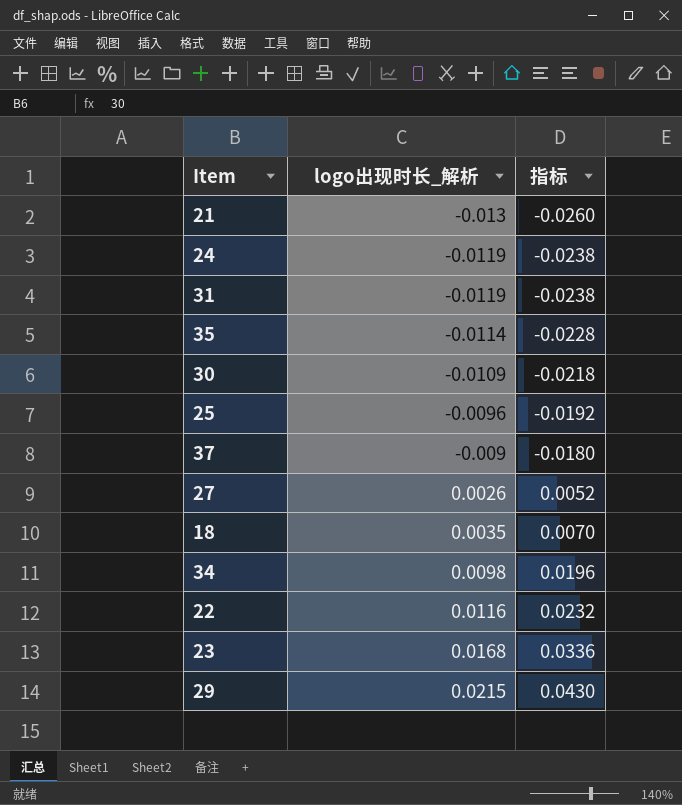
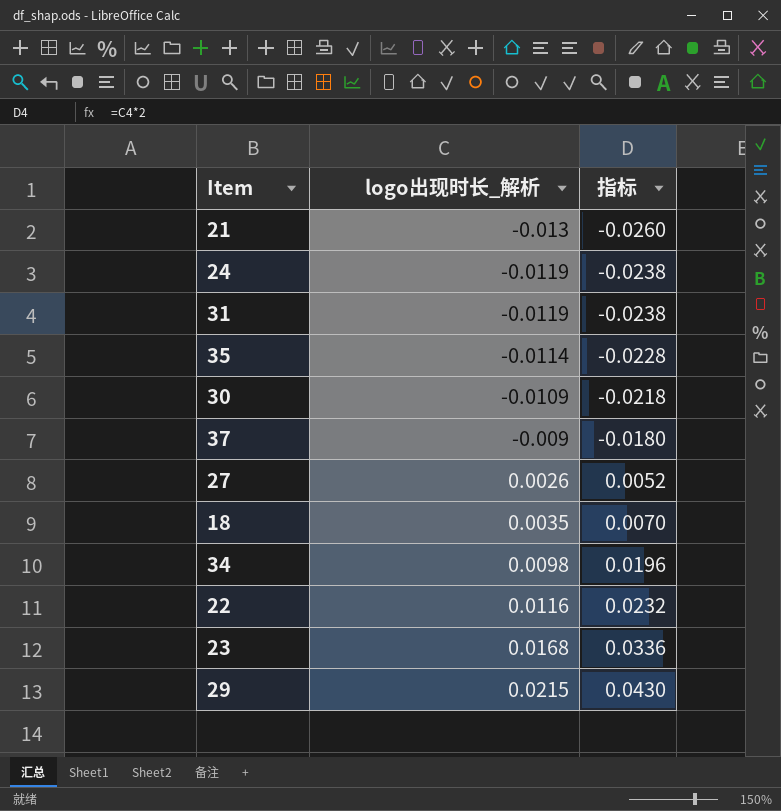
row 25: -0.0096 | -0.0192 -> none

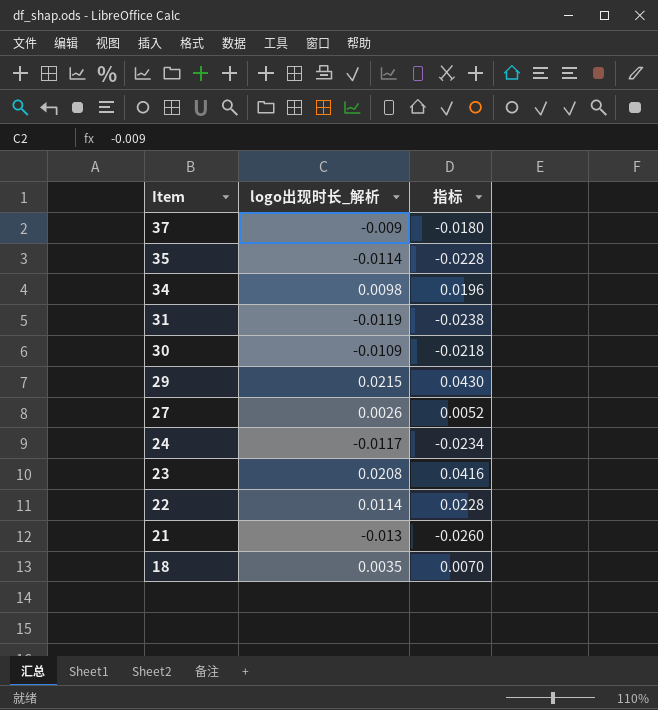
row order: logo出现时长_解析 ascending -> Item descending
24 | logo出现时长_解析: -0.0119 -> -0.0117
24 | 指标: -0.0238 -> -0.0234
23 | logo出现时长_解析: 0.0168 -> 0.0208
23 | 指标: 0.0336 -> 0.0416
22 | logo出现时长_解析: 0.0116 -> 0.0114
22 | 指标: 0.0232 -> 0.0228

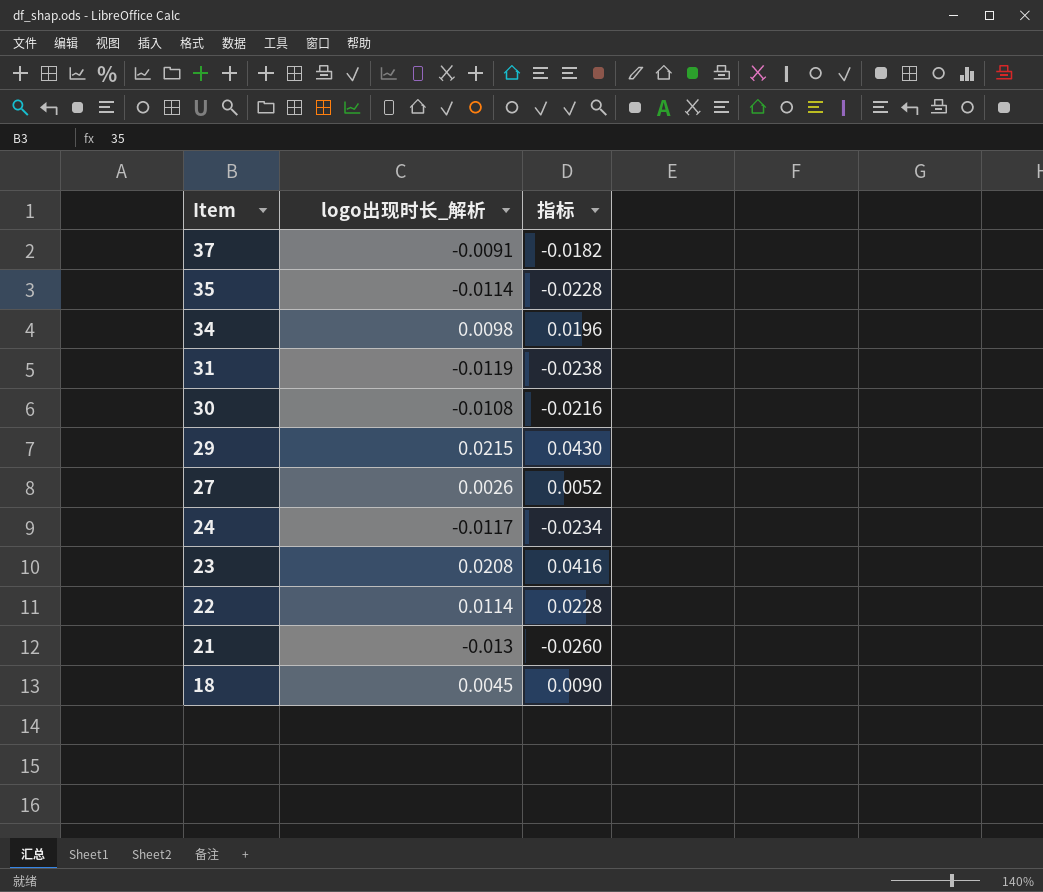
37 | logo出现时长_解析: -0.009 -> -0.0091
37 | 指标: -0.0180 -> -0.0182
30 | logo出现时长_解析: -0.0109 -> -0.0108
30 | 指标: -0.0218 -> -0.0216
18 | logo出现时长_解析: 0.0035 -> 0.0045
18 | 指标: 0.0070 -> 0.0090

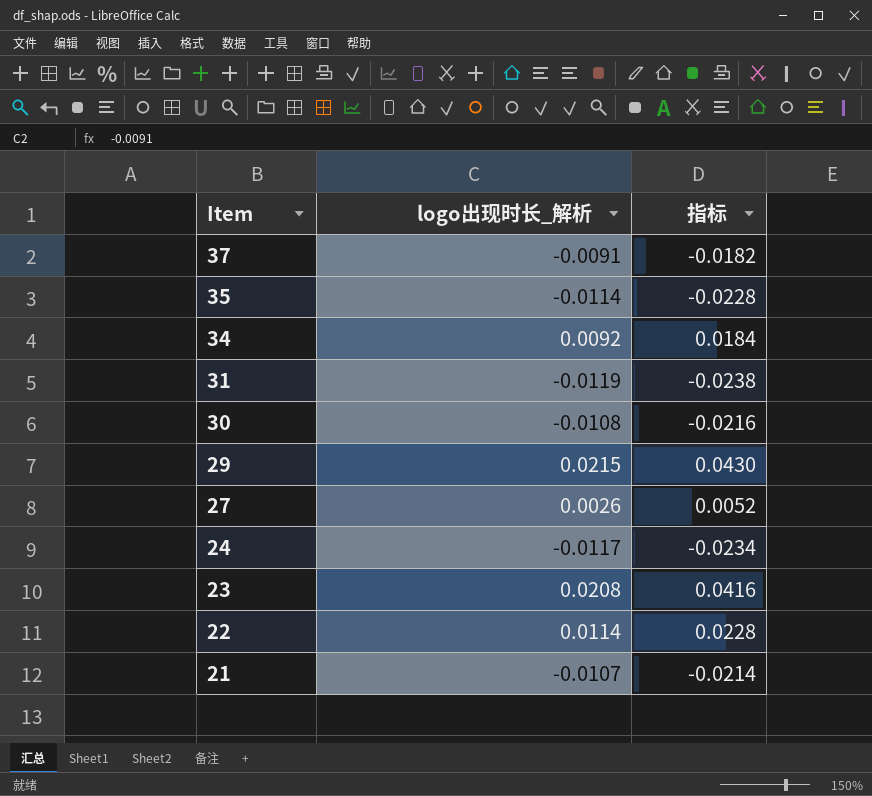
row 18: 0.0045 | 0.0090 -> none
34 | logo出现时长_解析: 0.0098 -> 0.0092
34 | 指标: 0.0196 -> 0.0184
21 | logo出现时长_解析: -0.013 -> -0.0107
21 | 指标: -0.0260 -> -0.0214

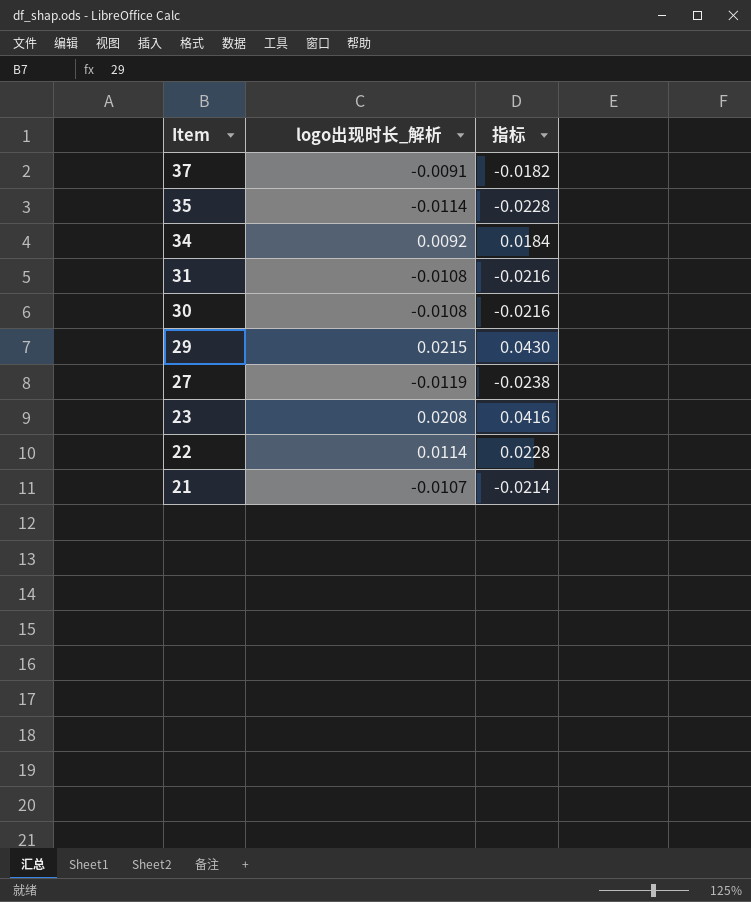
row 24: -0.0117 | -0.0234 -> none
31 | logo出现时长_解析: -0.0119 -> -0.0108
31 | 指标: -0.0238 -> -0.0216
27 | logo出现时长_解析: 0.0026 -> -0.0119
27 | 指标: 0.0052 -> -0.0238

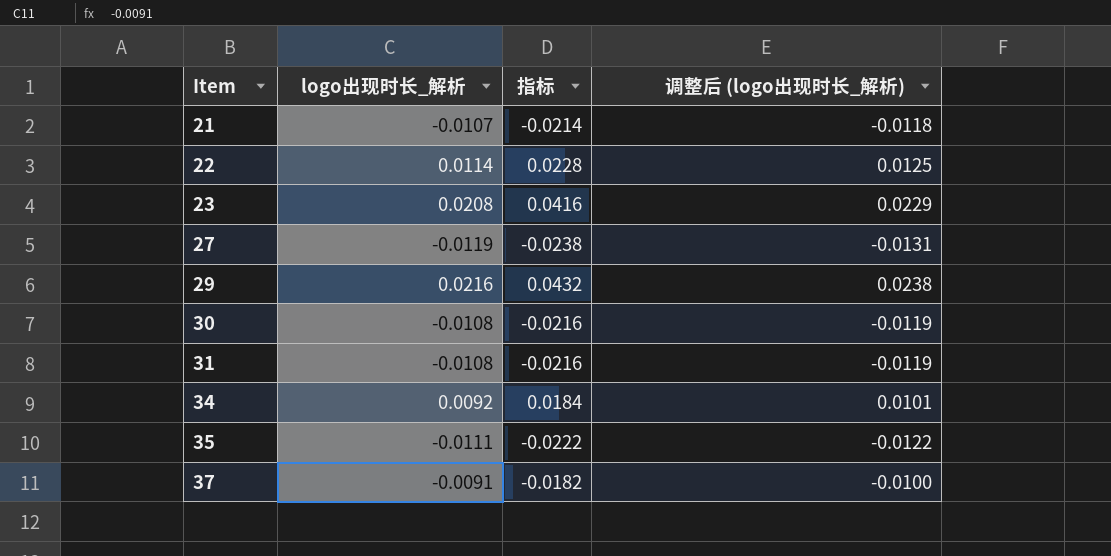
row order: Item descending -> Item ascending
column 调整后 (logo出现时长_解析) | formula: none -> [logo出现时长_解析] * 1.1
29 | logo出现时长_解析: 0.0215 -> 0.0216
29 | 指标: 0.0430 -> 0.0432
35 | logo出现时长_解析: -0.0114 -> -0.0111
35 | 指标: -0.0228 -> -0.0222

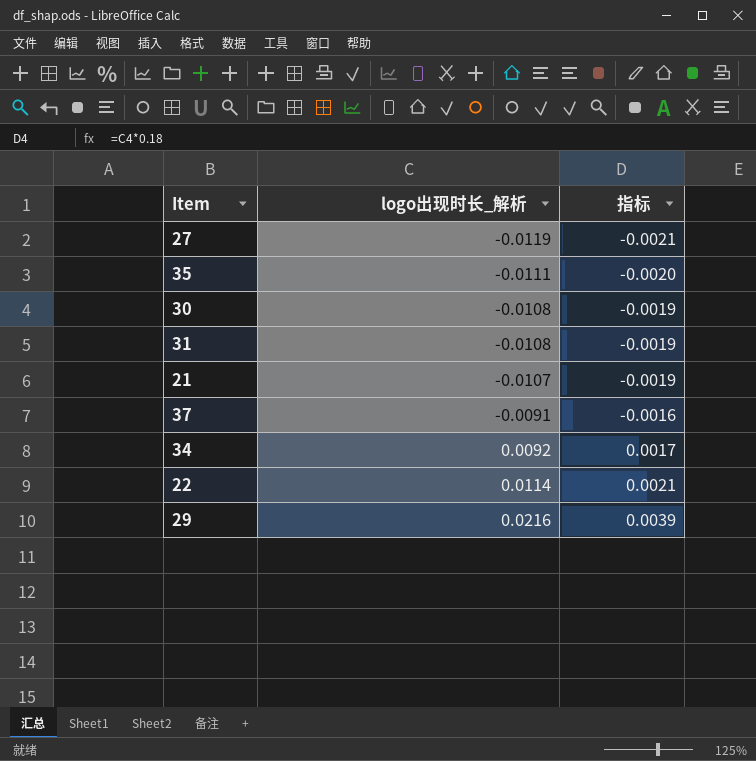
row order: Item ascending -> logo出现时长_解析 ascending
column 调整后 (logo出现时长_解析) | formula: [logo出现时长_解析] * 1.1 -> none
column 指标 | formula: [logo出现时长_解析] * 2 -> [logo出现时长_解析] * 0.18
row 23: 0.0208 | 0.0416 | 0.0229 -> none

